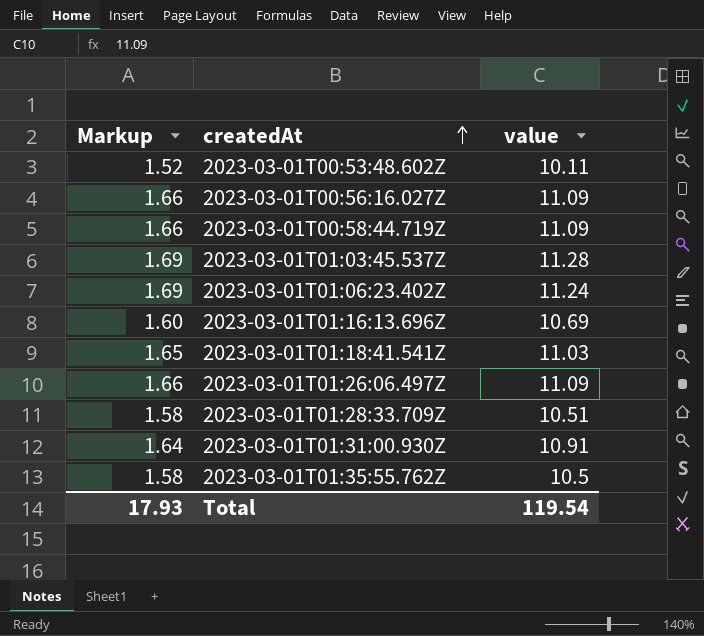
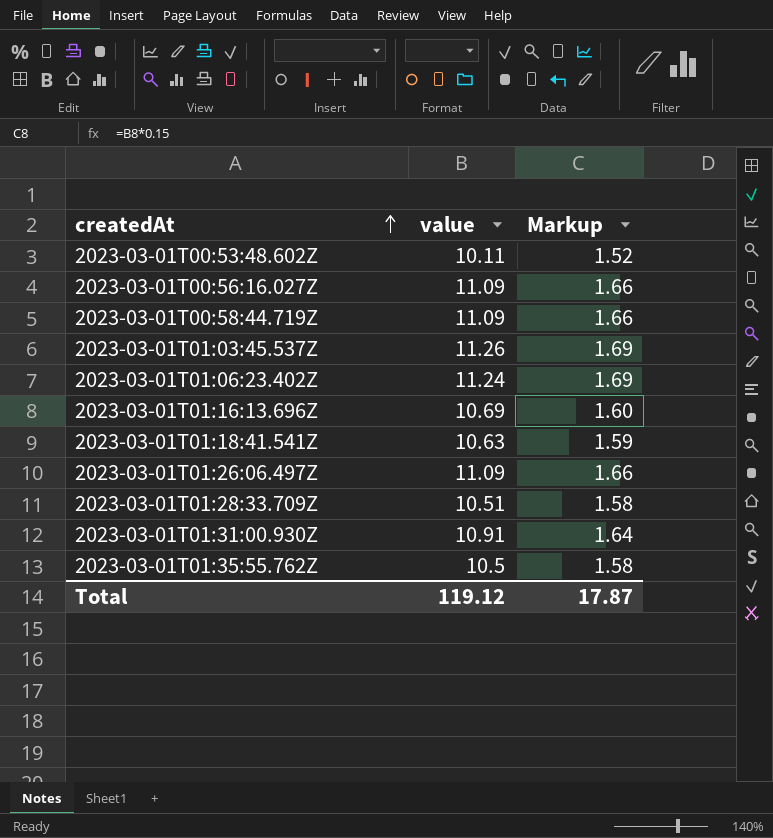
column Markup | position: 1 -> 3
2023-03-01T01:03:45.537Z | value: 11.28 -> 11.26
2023-03-01T01:18:41.541Z | value: 11.03 -> 10.63
2023-03-01T01:18:41.541Z | Markup: 1.65 -> 1.59
Total | value: 119.54 -> 119.12
Total | Markup: 17.93 -> 17.87

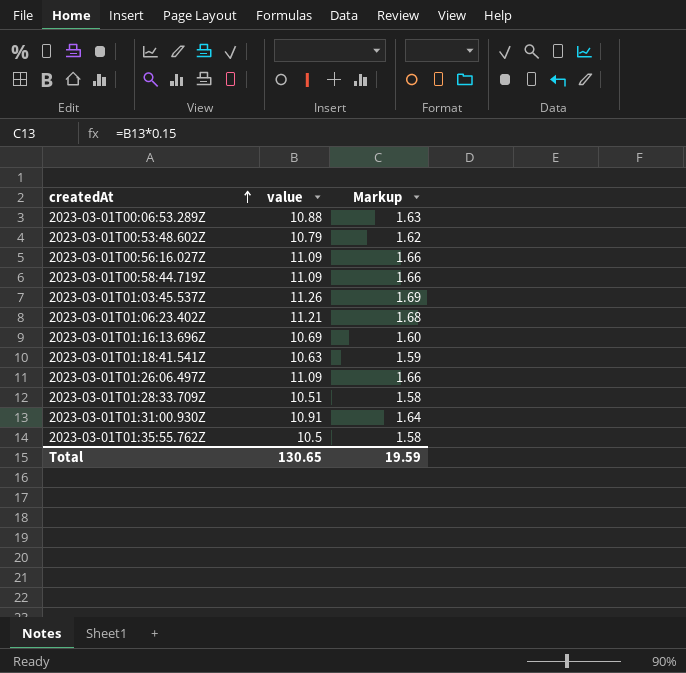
row 2023-03-01T00:06:53.289Z: none -> 10.88 | 1.63
2023-03-01T00:53:48.602Z | value: 10.11 -> 10.79
2023-03-01T00:53:48.602Z | Markup: 1.52 -> 1.62
2023-03-01T01:06:23.402Z | value: 11.24 -> 11.21
2023-03-01T01:06:23.402Z | Markup: 1.69 -> 1.68
Total | value: 119.12 -> 130.65
Total | Markup: 17.87 -> 19.59

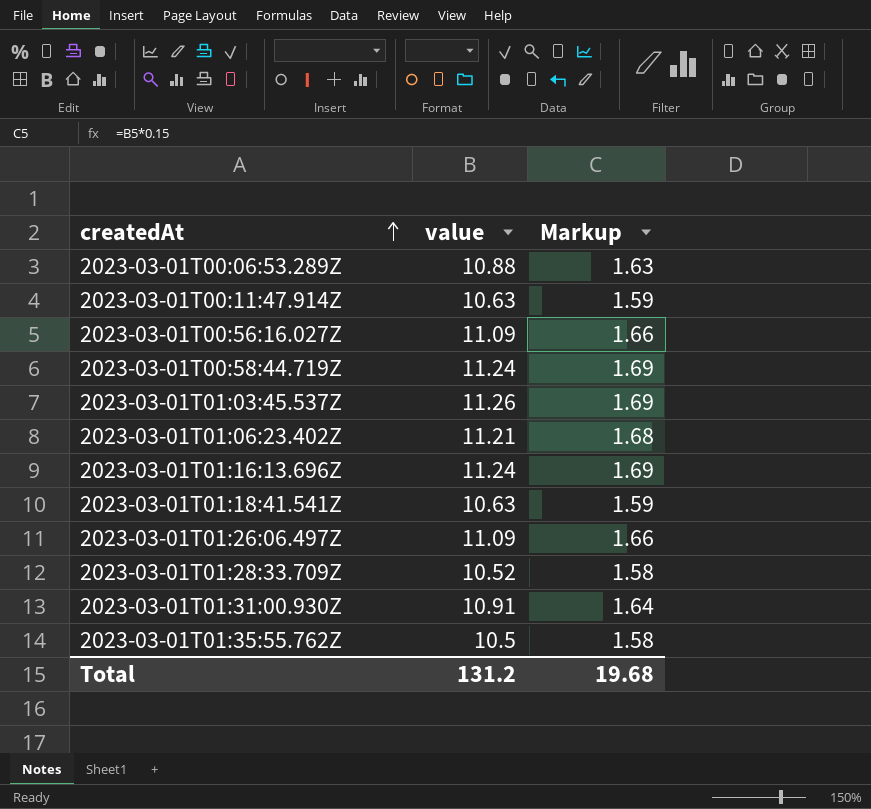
row 2023-03-01T00:53:48.602Z: 10.79 | 1.62 -> none
row 2023-03-01T00:11:47.914Z: none -> 10.63 | 1.59
2023-03-01T00:58:44.719Z | value: 11.09 -> 11.24
2023-03-01T00:58:44.719Z | Markup: 1.66 -> 1.69
2023-03-01T01:16:13.696Z | value: 10.69 -> 11.24
2023-03-01T01:16:13.696Z | Markup: 1.60 -> 1.69
2023-03-01T01:28:33.709Z | value: 10.51 -> 10.52
Total | value: 130.65 -> 131.2
Total | Markup: 19.59 -> 19.68

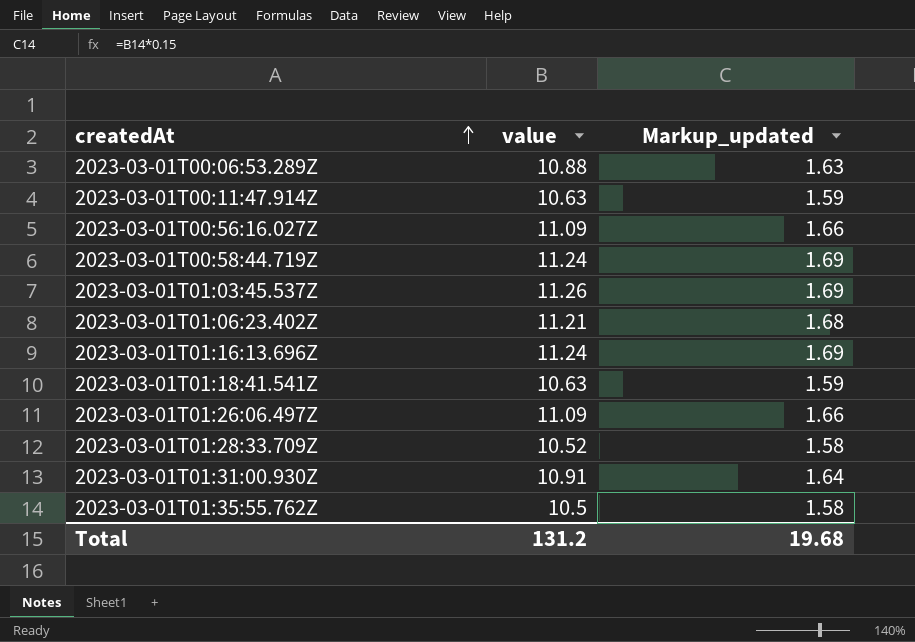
column name: Markup -> Markup_updated

